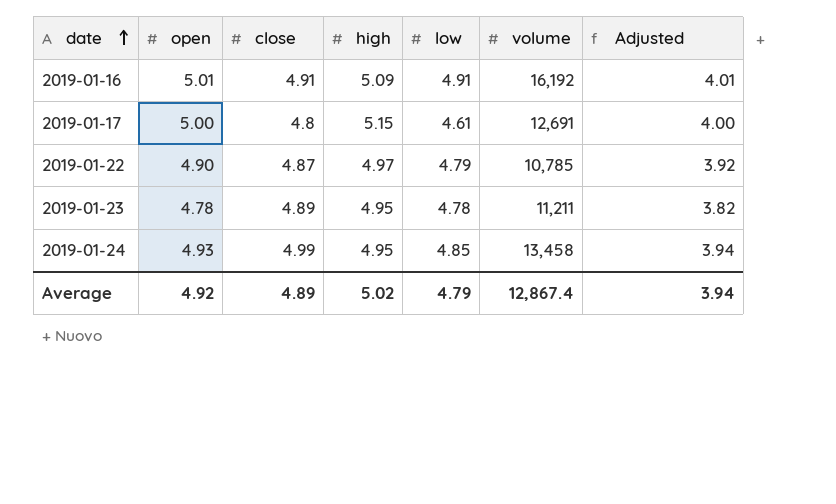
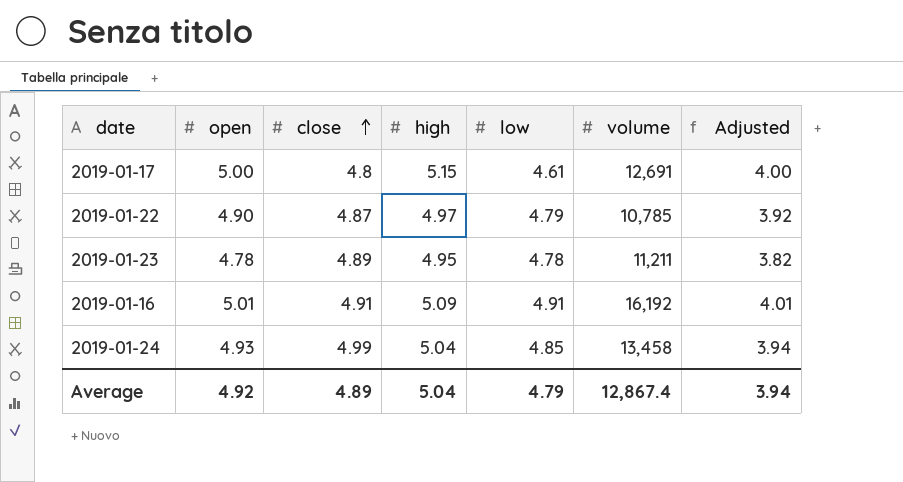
row order: date ascending -> close ascending
2019-01-24 | high: 4.95 -> 5.04
Average | high: 5.02 -> 5.04

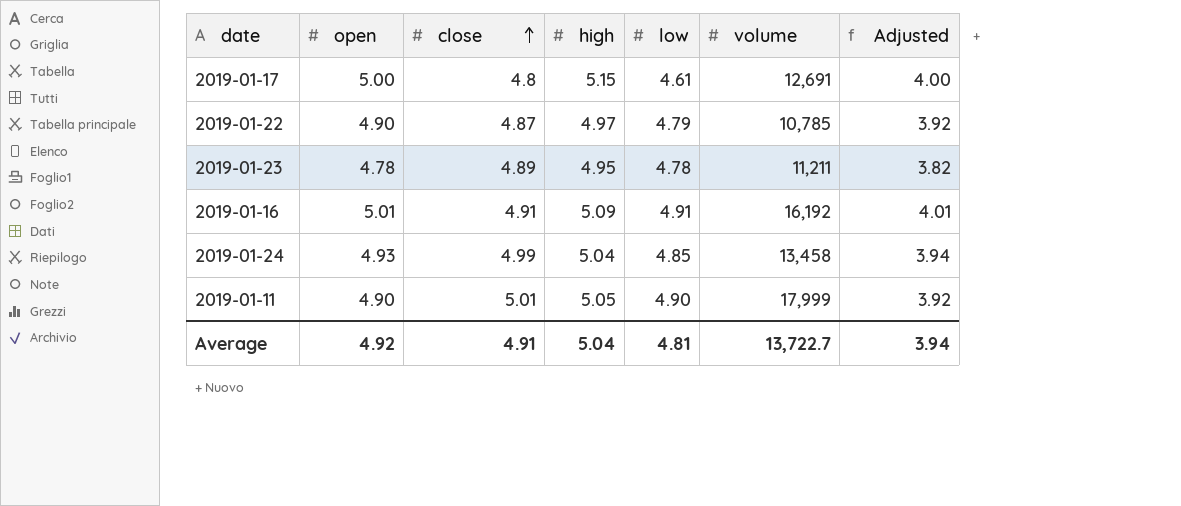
row 2019-01-11: none -> 4.90 | 5.01 | 5.05 | 4.90 | 17,999 | 3.92
Average | close: 4.89 -> 4.91
Average | low: 4.79 -> 4.81
Average | volume: 12,867.4 -> 13,722.7

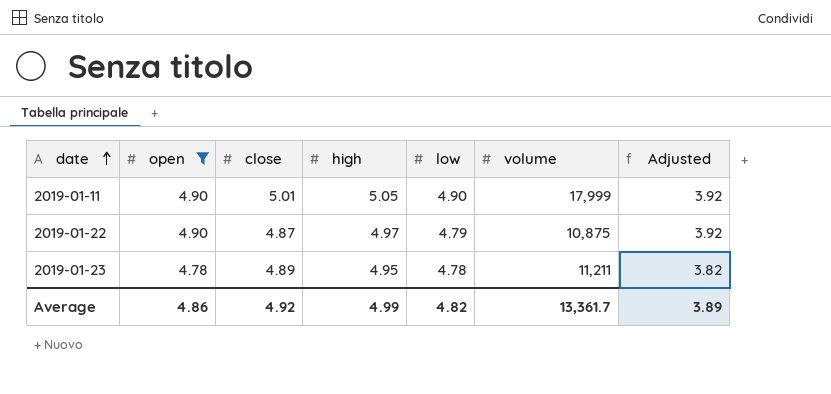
filter: none -> open <= 4.90
row order: close ascending -> date ascending
2019-01-22 | volume: 10,785 -> 10,875
Average | open: 4.92 -> 4.86
Average | close: 4.91 -> 4.92
Average | high: 5.04 -> 4.99
Average | low: 4.81 -> 4.82
Average | volume: 13,722.7 -> 13,361.7
Average | Adjusted: 3.94 -> 3.89

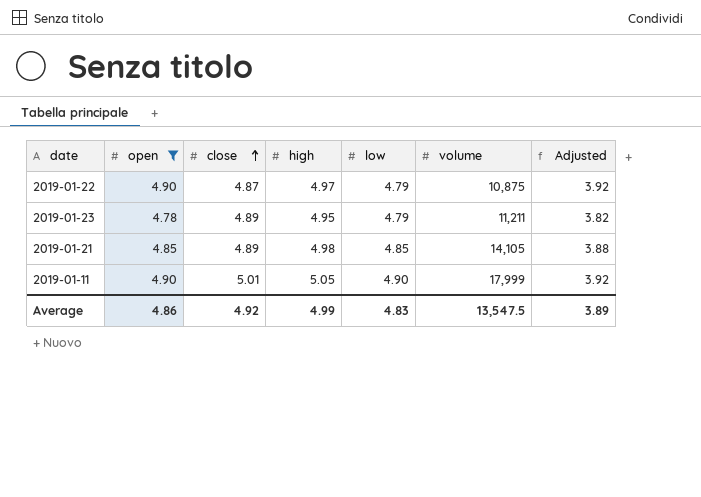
row order: date ascending -> close ascending
2019-01-23 | low: 4.78 -> 4.79
row 2019-01-21: none -> 4.85 | 4.89 | 4.98 | 4.85 | 14,105 | 3.88
Average | low: 4.82 -> 4.83
Average | volume: 13,361.7 -> 13,547.5

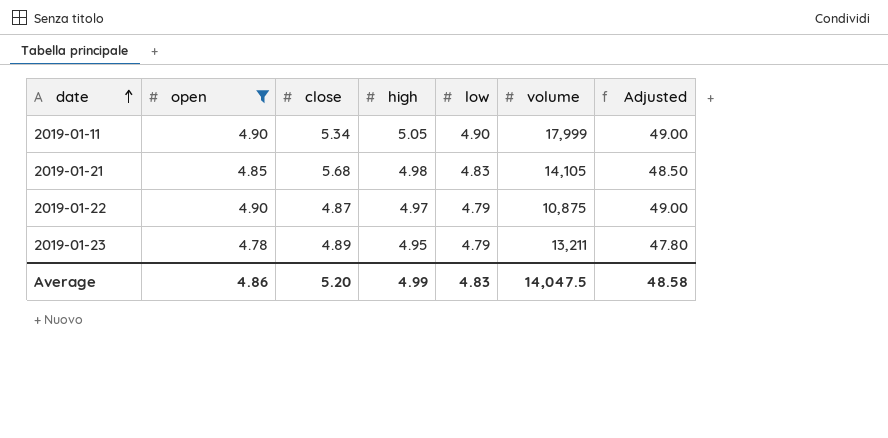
row order: close ascending -> date ascending
column Adjusted | formula: [open] * 0.8 -> [open] * 10
2019-01-11 | close: 5.01 -> 5.34
2019-01-21 | close: 4.89 -> 5.68
2019-01-21 | low: 4.85 -> 4.83
2019-01-23 | volume: 11,211 -> 13,211
Average | close: 4.92 -> 5.20
Average | volume: 13,547.5 -> 14,047.5
Average | Adjusted: 3.89 -> 48.58

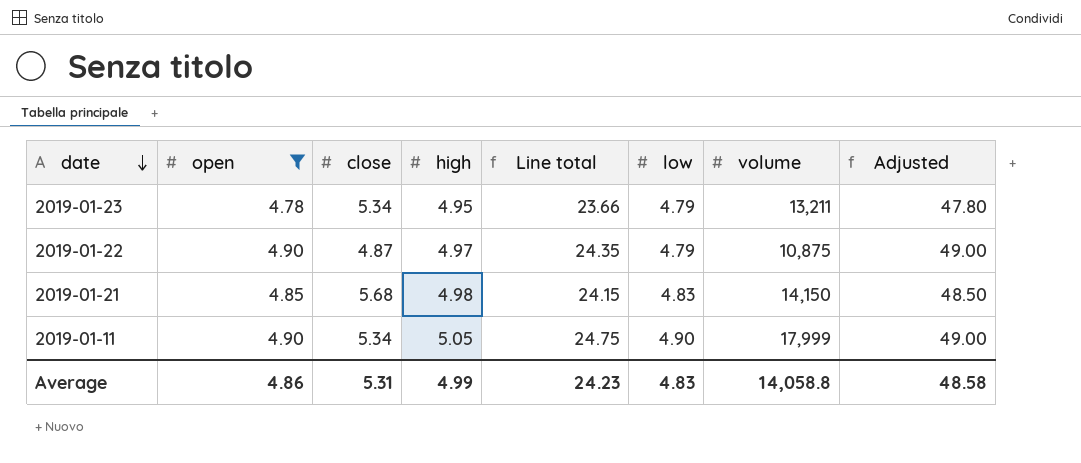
row order: date ascending -> date descending
column Line total | formula: none -> [open] * [high]
2019-01-23 | close: 4.89 -> 5.34
2019-01-21 | volume: 14,105 -> 14,150
Average | close: 5.20 -> 5.31
Average | volume: 14,047.5 -> 14,058.8

